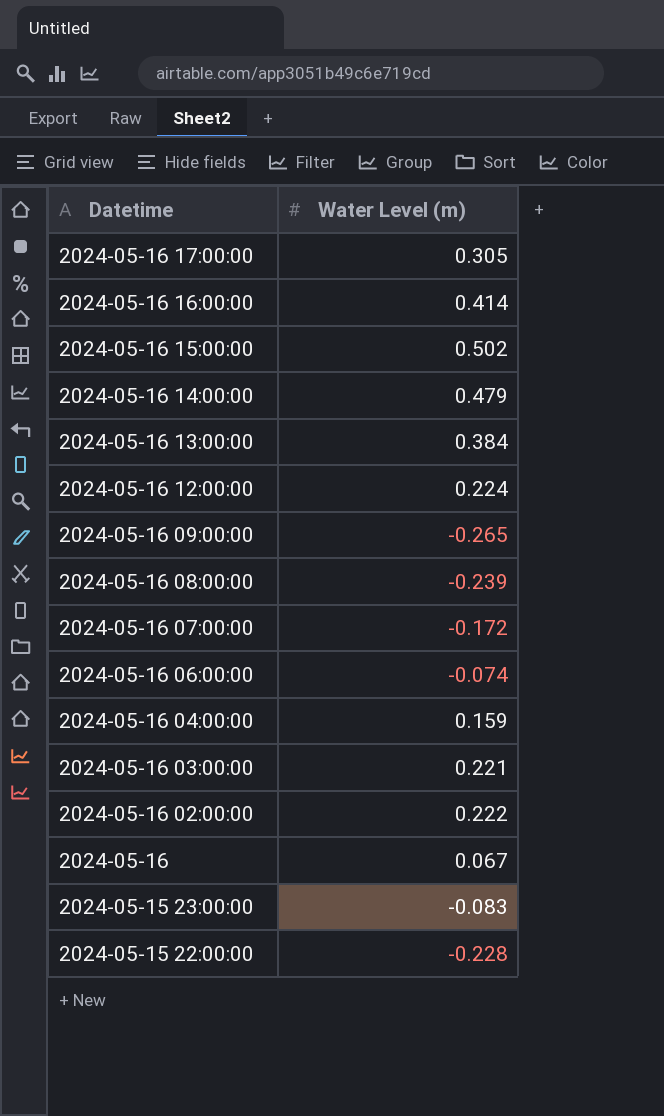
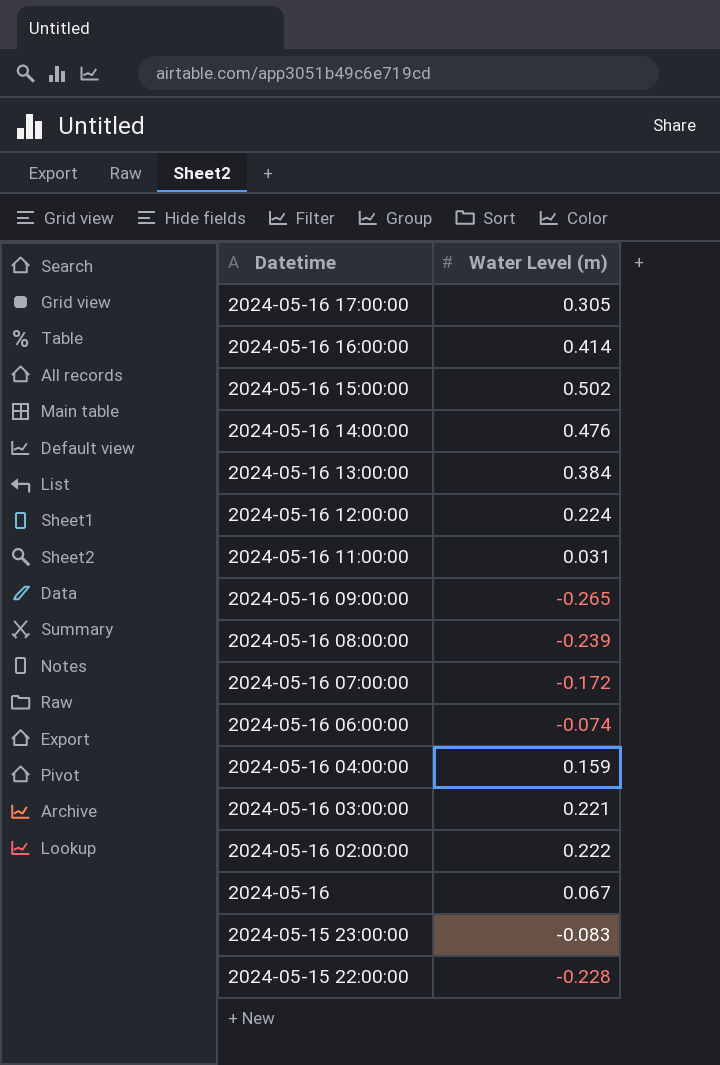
2024-05-16 14:00:00 | Water Level (m): 0.479 -> 0.476
row 2024-05-16 11:00:00: none -> 0.031

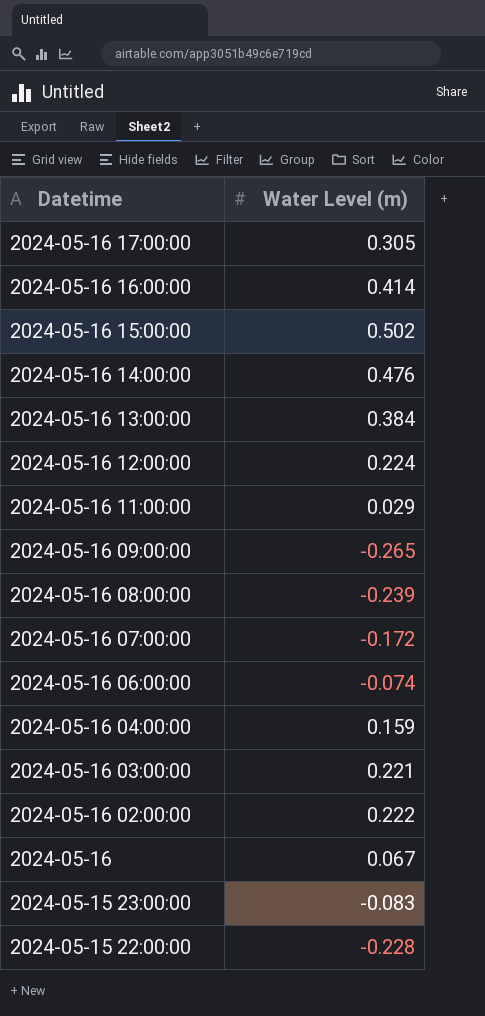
2024-05-16 11:00:00 | Water Level (m): 0.031 -> 0.029

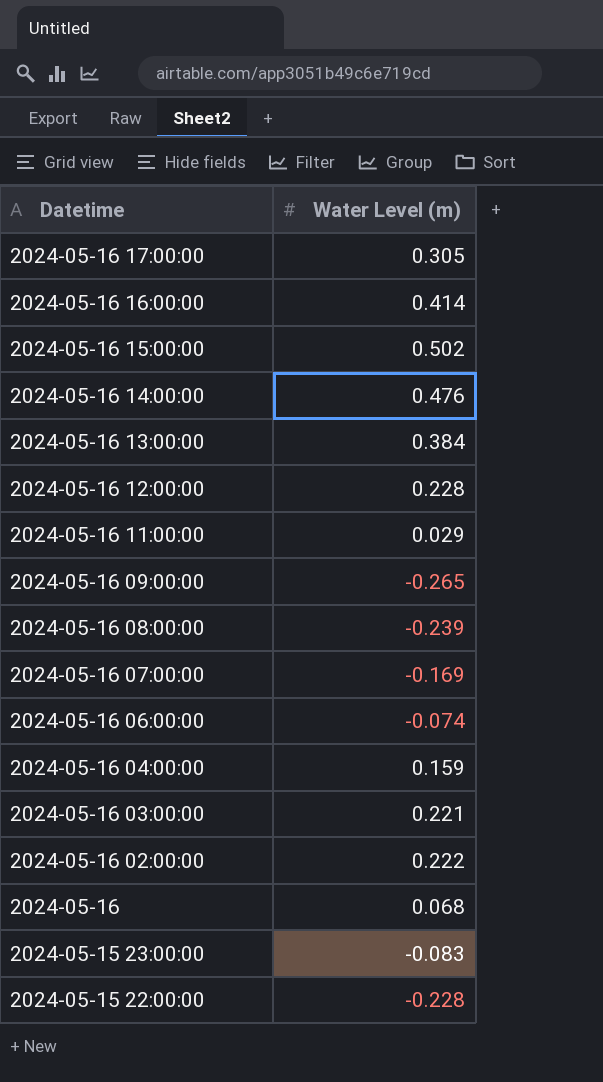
2024-05-16 12:00:00 | Water Level (m): 0.224 -> 0.228
2024-05-16 07:00:00 | Water Level (m): -0.172 -> -0.169
2024-05-16 | Water Level (m): 0.067 -> 0.068

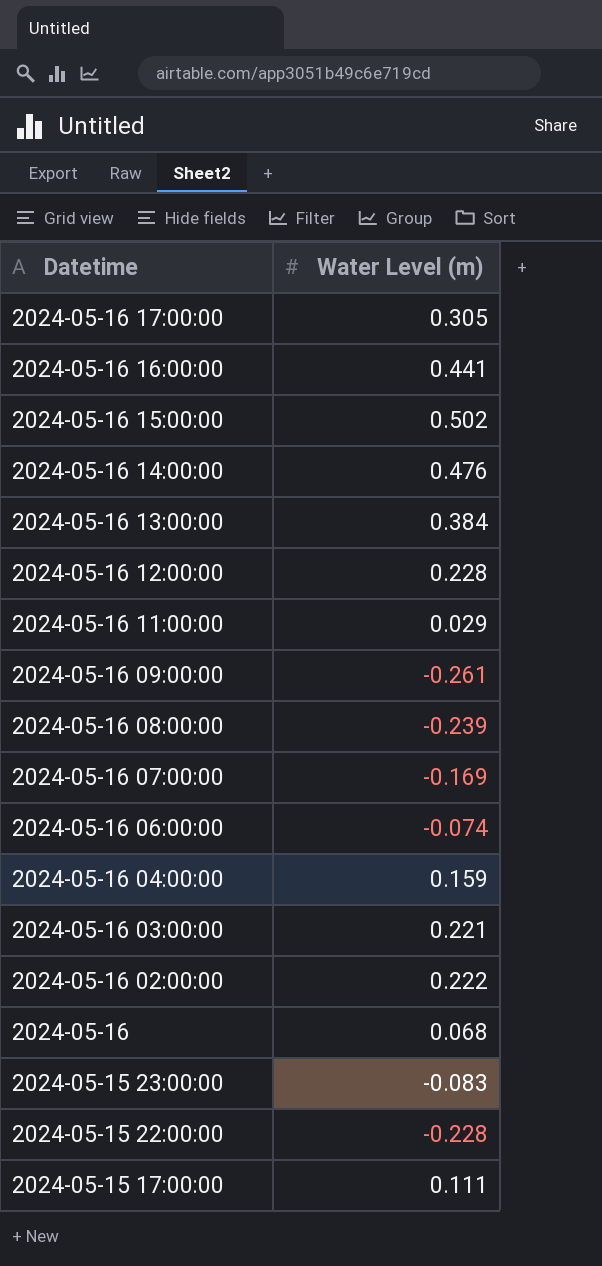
2024-05-16 16:00:00 | Water Level (m): 0.414 -> 0.441
2024-05-16 09:00:00 | Water Level (m): -0.265 -> -0.261
row 2024-05-15 17:00:00: none -> 0.111

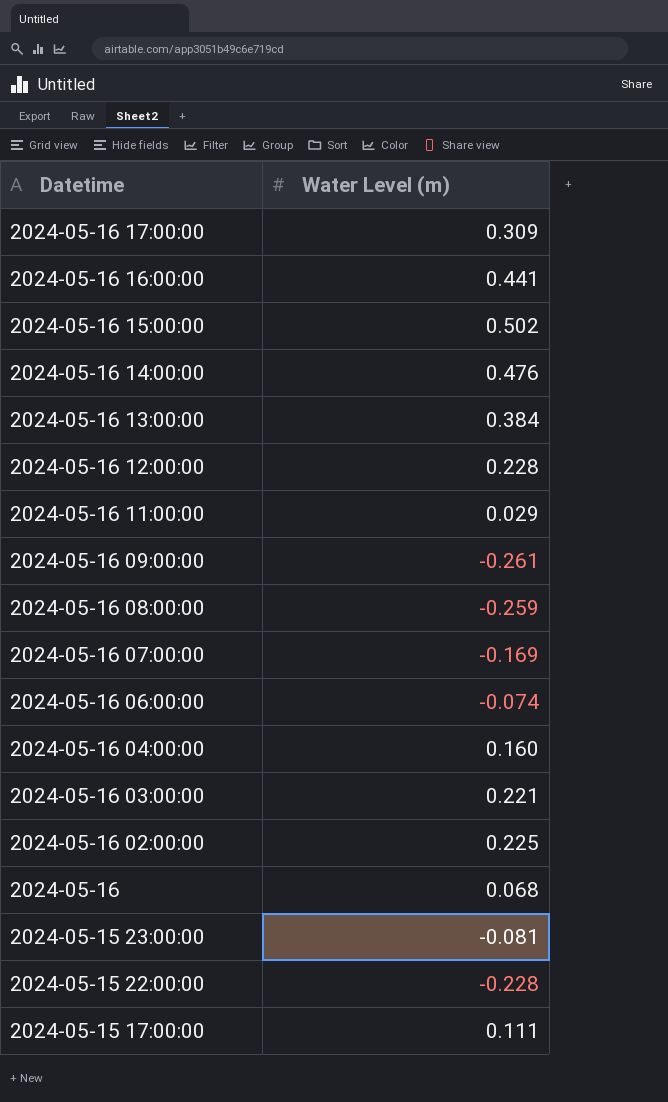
2024-05-16 17:00:00 | Water Level (m): 0.305 -> 0.309
2024-05-16 08:00:00 | Water Level (m): -0.239 -> -0.259
2024-05-16 04:00:00 | Water Level (m): 0.159 -> 0.160
2024-05-16 02:00:00 | Water Level (m): 0.222 -> 0.225
2024-05-15 23:00:00 | Water Level (m): -0.083 -> -0.081

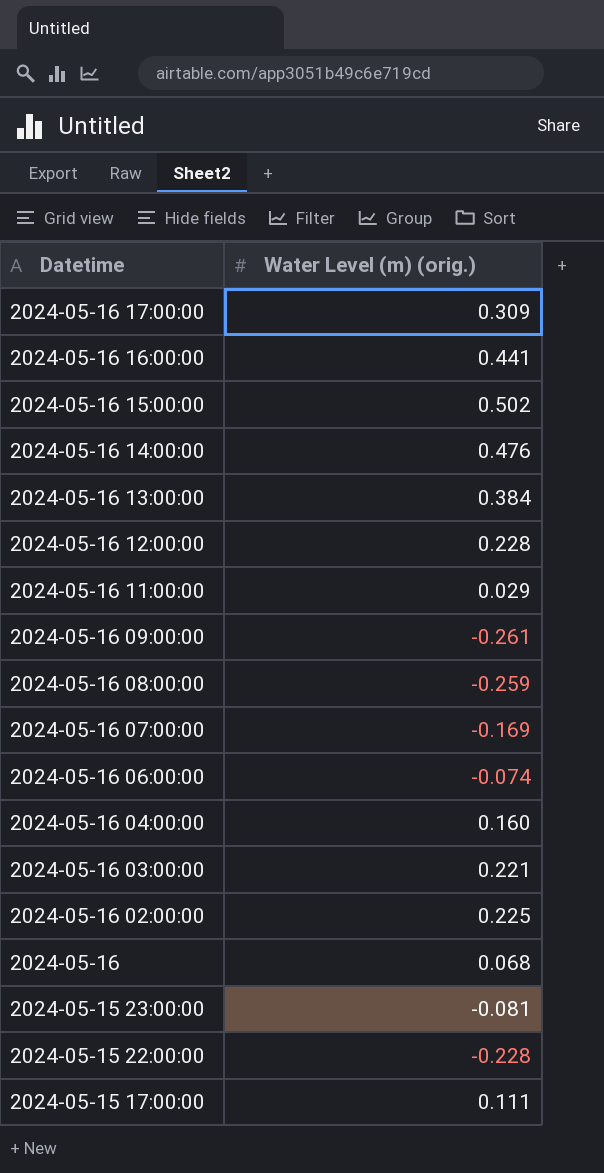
column name: Water Level (m) -> Water Level (m) (orig.)

